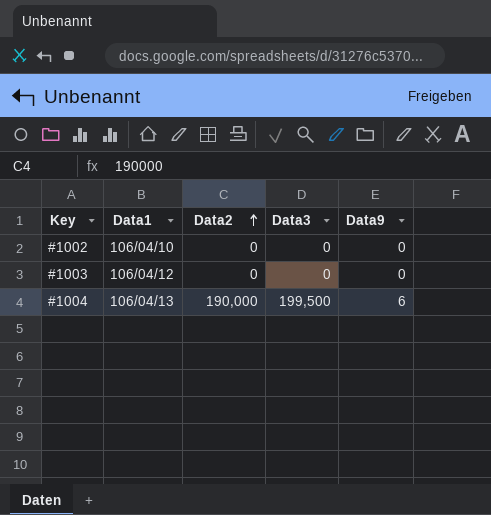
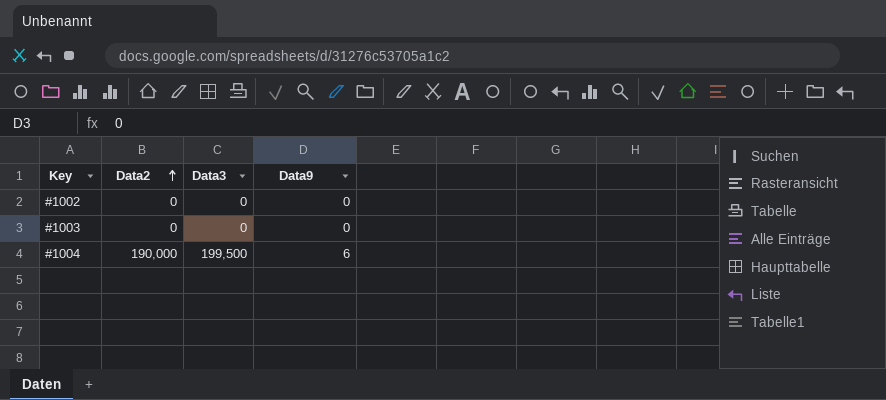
column Data1 | position: 2 -> none

